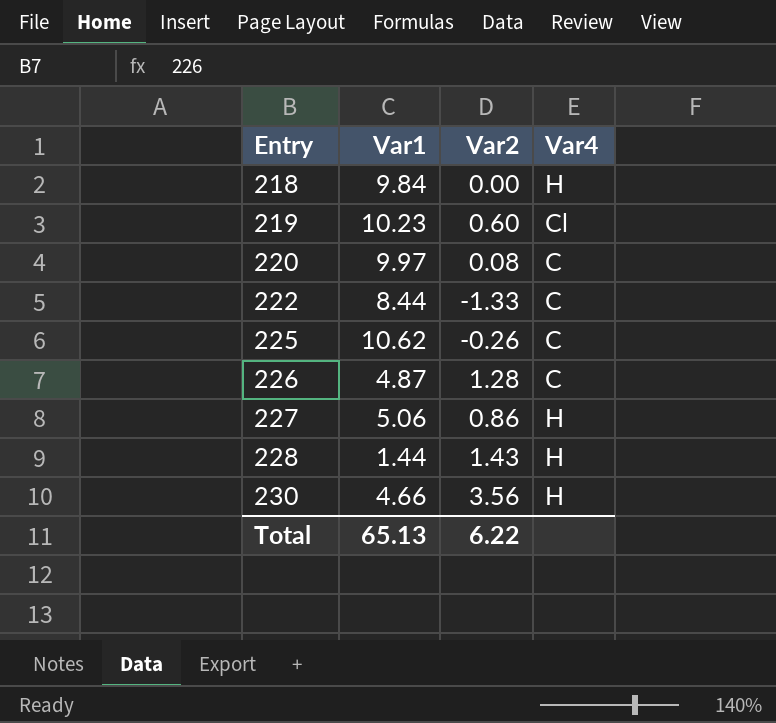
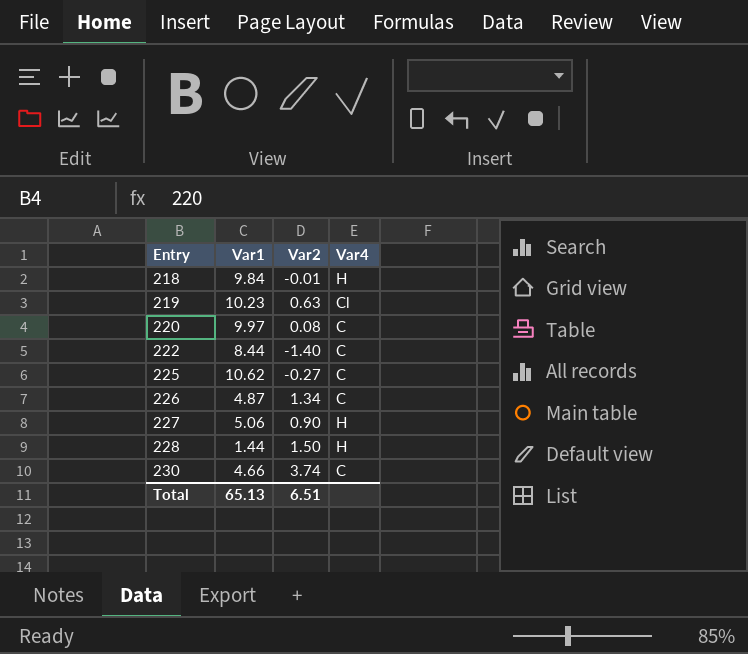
218 | Var2: 0.00 -> -0.01
219 | Var2: 0.60 -> 0.63
222 | Var2: -1.33 -> -1.40
225 | Var2: -0.26 -> -0.27
226 | Var2: 1.28 -> 1.34
227 | Var2: 0.86 -> 0.90
228 | Var2: 1.43 -> 1.50
230 | Var2: 3.56 -> 3.74
230 | Var4: H -> C
Total | Var2: 6.22 -> 6.51

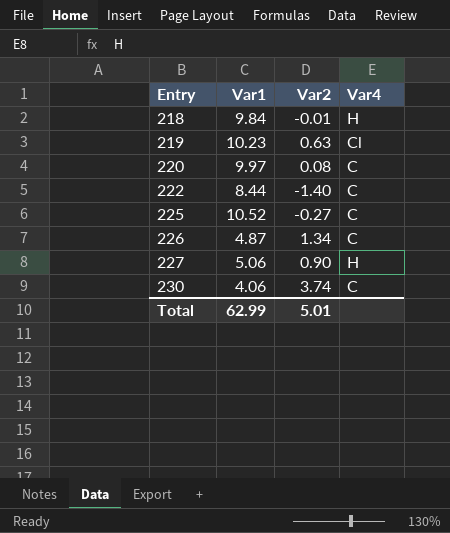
row 228: 1.44 | 1.50 | H -> none
225 | Var1: 10.62 -> 10.52
230 | Var1: 4.66 -> 4.06
Total | Var1: 65.13 -> 62.99
Total | Var2: 6.51 -> 5.01

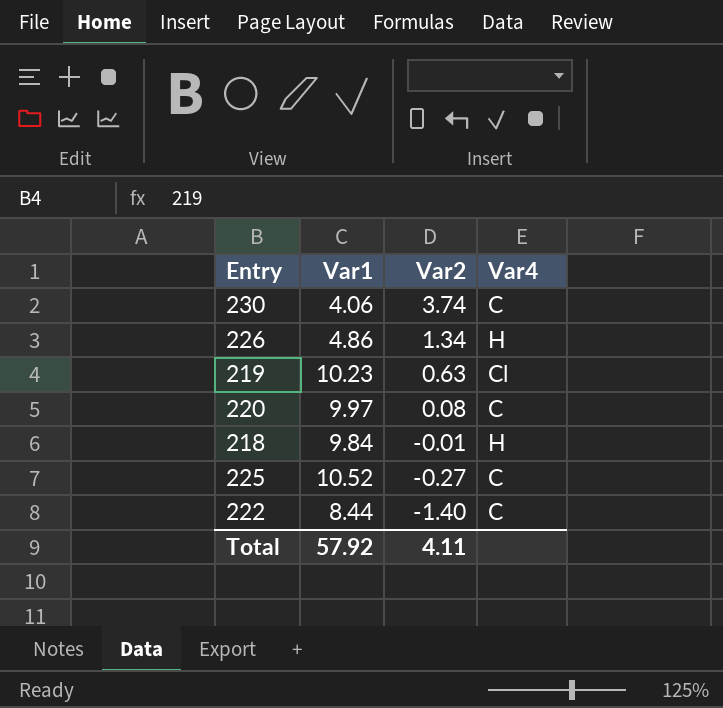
row order: Entry ascending -> Var2 descending
row 227: 5.06 | 0.90 | H -> none
226 | Var1: 4.87 -> 4.86
226 | Var4: C -> H
Total | Var1: 62.99 -> 57.92
Total | Var2: 5.01 -> 4.11

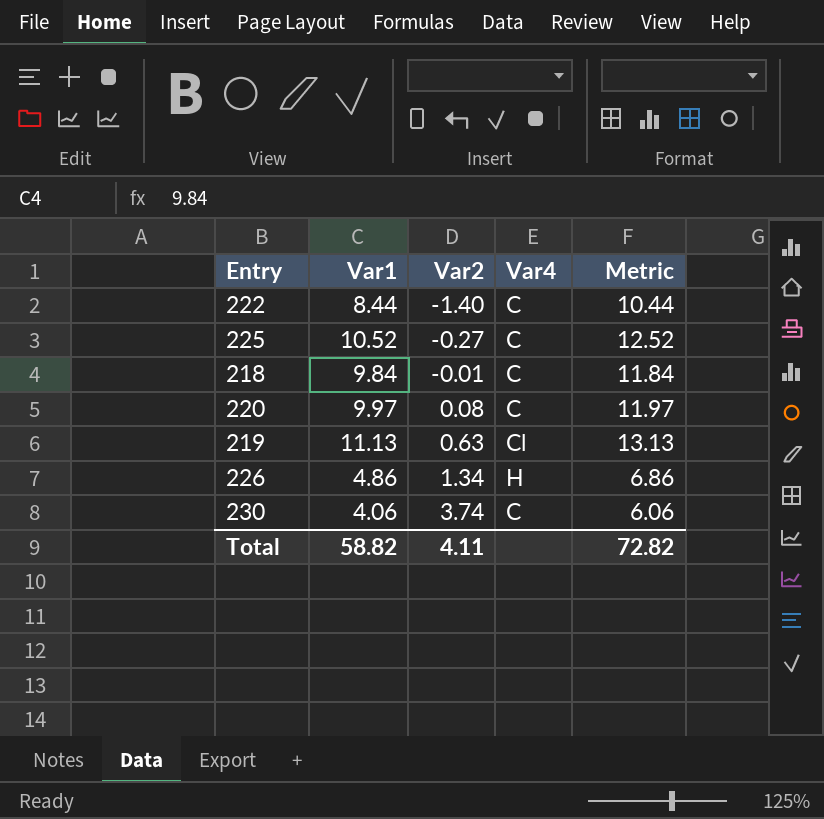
row order: Var2 descending -> Var2 ascending
column Metric | formula: none -> [Var1] + 2
218 | Var4: H -> C
219 | Var1: 10.23 -> 11.13
Total | Var1: 57.92 -> 58.82

